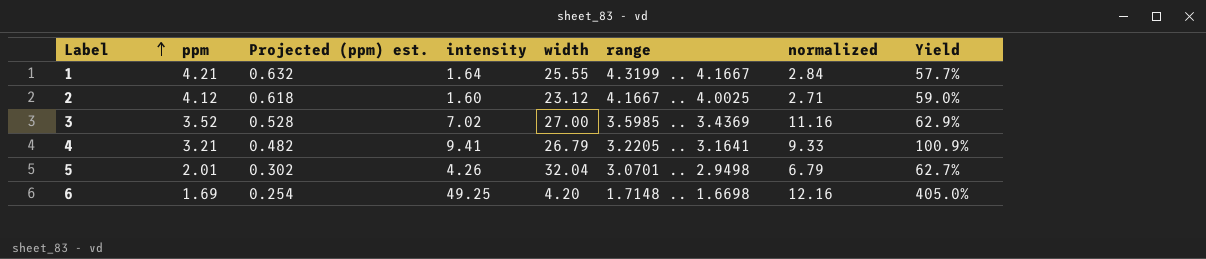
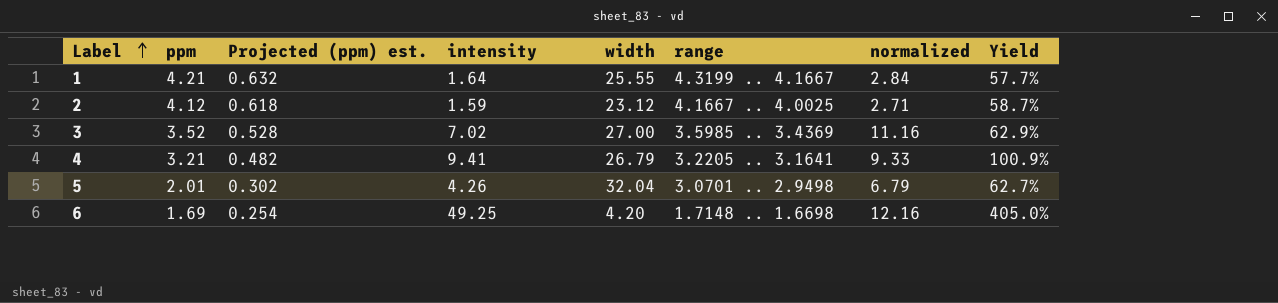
2 | intensity: 1.60 -> 1.59
2 | Yield: 59.0% -> 58.7%

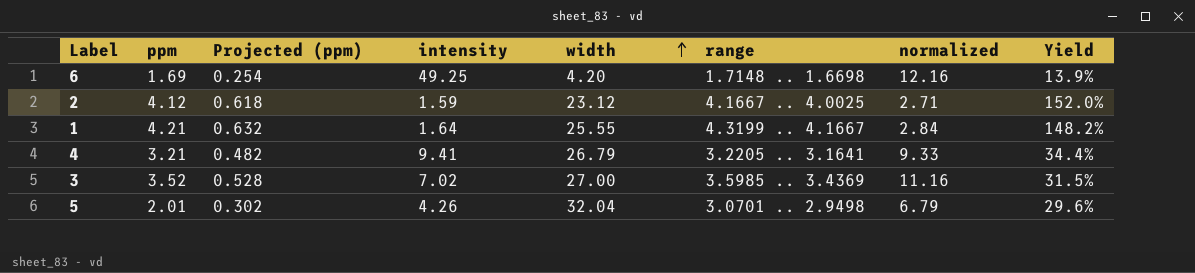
row order: Label ascending -> width ascending
column name: Projected (ppm) est. -> Projected (ppm)
column Yield | formula: [intensity] / [normalized] -> [ppm] / [normalized]

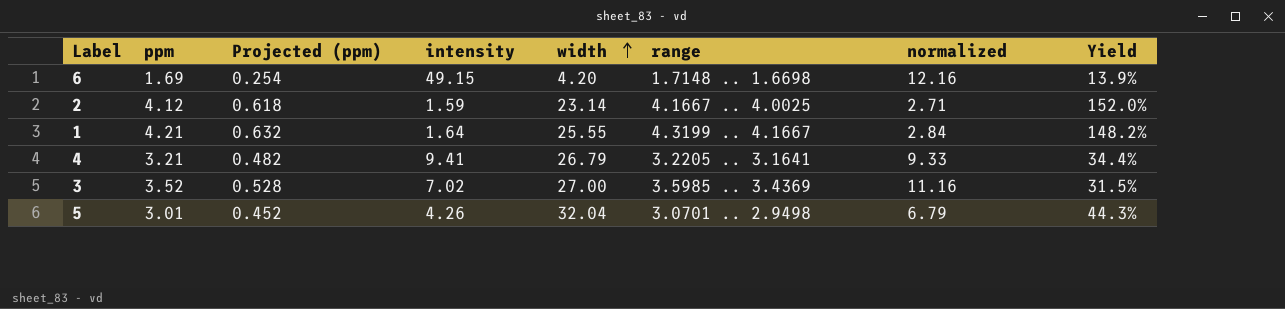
6 | intensity: 49.25 -> 49.15
2 | width: 23.12 -> 23.14
5 | ppm: 2.01 -> 3.01
5 | Projected (ppm): 0.302 -> 0.452
5 | Yield: 29.6% -> 44.3%

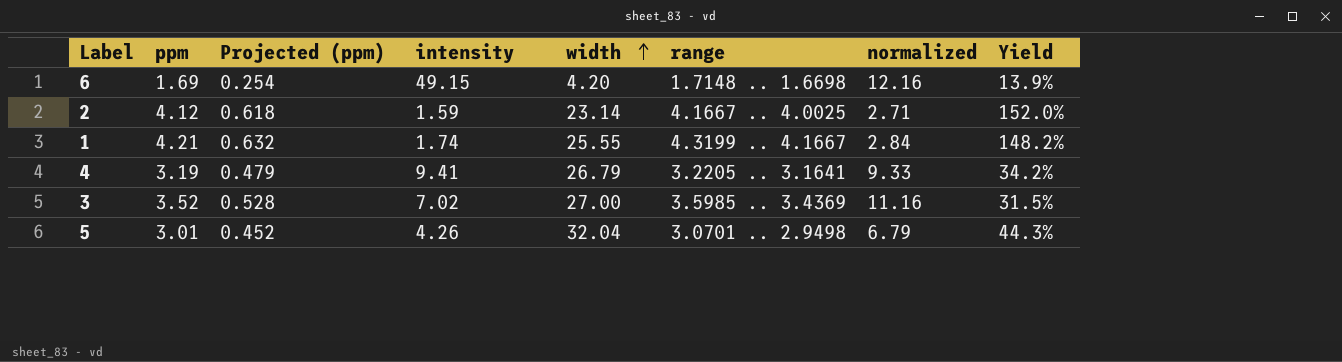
1 | intensity: 1.64 -> 1.74
4 | ppm: 3.21 -> 3.19
4 | Projected (ppm): 0.482 -> 0.479
4 | Yield: 34.4% -> 34.2%

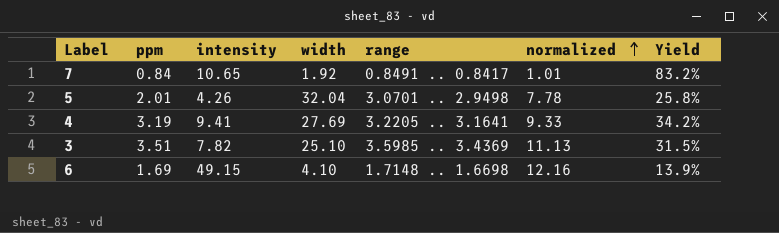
row order: width ascending -> normalized ascending
column Projected (ppm) | formula: [ppm] * 0.15 -> none
row 2: 4.12 | 0.618 | 1.59 | 23.14 | 4.1667 .. 4.0025 | 2.71 | 152.0% -> none
row 1: 4.21 | 0.632 | 1.74 | 25.55 | 4.3199 .. 4.1667 | 2.84 | 148.2% -> none
row 7: none -> 0.84 | 10.65 | 1.92 | 0.8491 .. 0.8417 | 1.01 | 83.2%
5 | ppm: 3.01 -> 2.01
5 | normalized: 6.79 -> 7.78
5 | Yield: 44.3% -> 25.8%
4 | width: 26.79 -> 27.69
3 | ppm: 3.52 -> 3.51
3 | intensity: 7.02 -> 7.82
3 | width: 27.00 -> 25.10
3 | normalized: 11.16 -> 11.13
6 | width: 4.20 -> 4.10

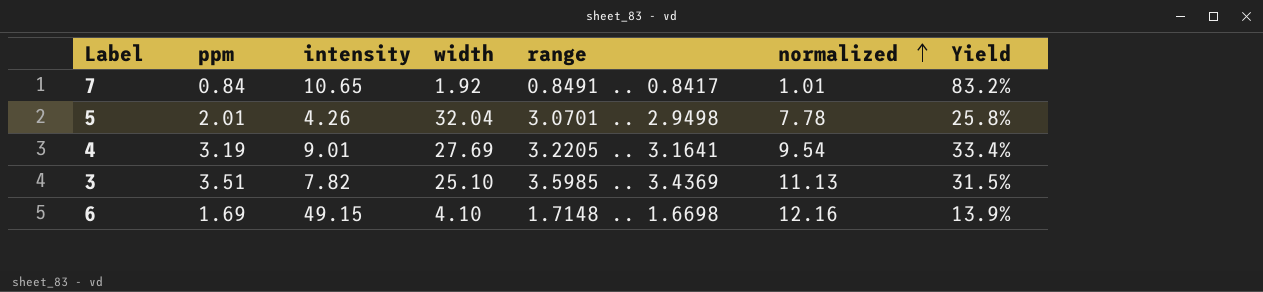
4 | intensity: 9.41 -> 9.01
4 | normalized: 9.33 -> 9.54
4 | Yield: 34.2% -> 33.4%

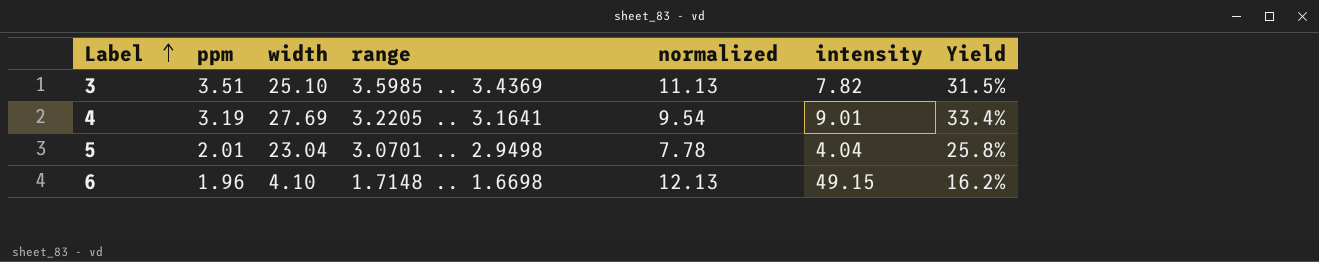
row order: normalized ascending -> Label ascending
column intensity | position: 3 -> 6
row 7: 0.84 | 10.65 | 1.92 | 0.8491 .. 0.8417 | 1.01 | 83.2% -> none
5 | width: 32.04 -> 23.04
5 | intensity: 4.26 -> 4.04
6 | ppm: 1.69 -> 1.96
6 | normalized: 12.16 -> 12.13
6 | Yield: 13.9% -> 16.2%

